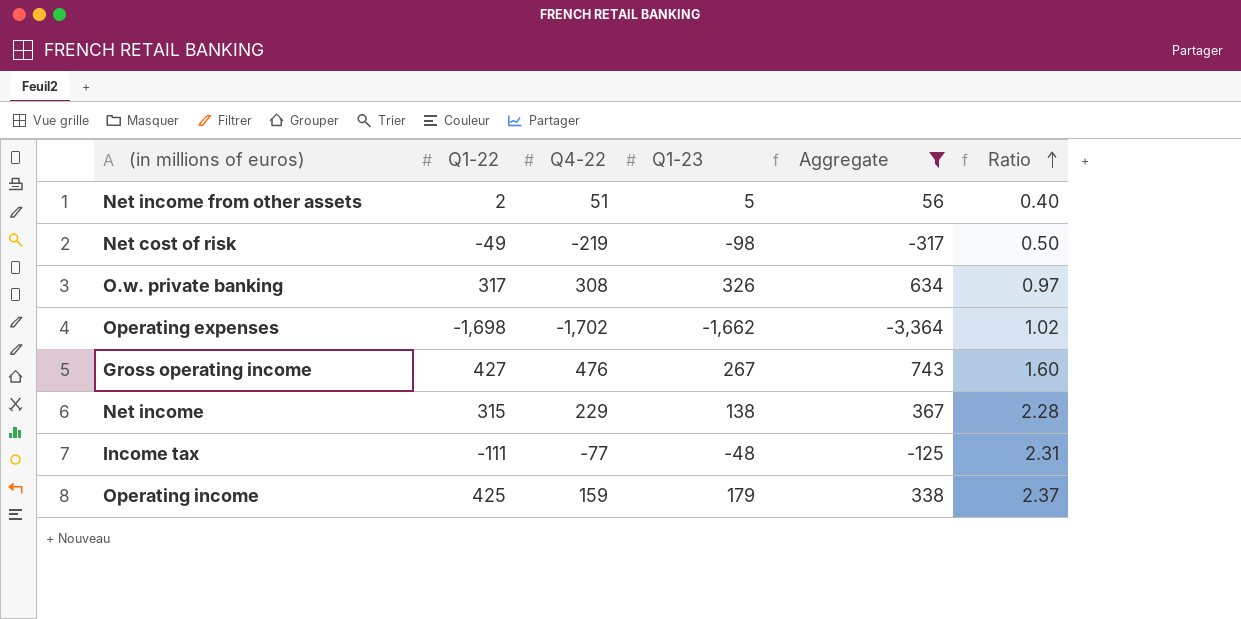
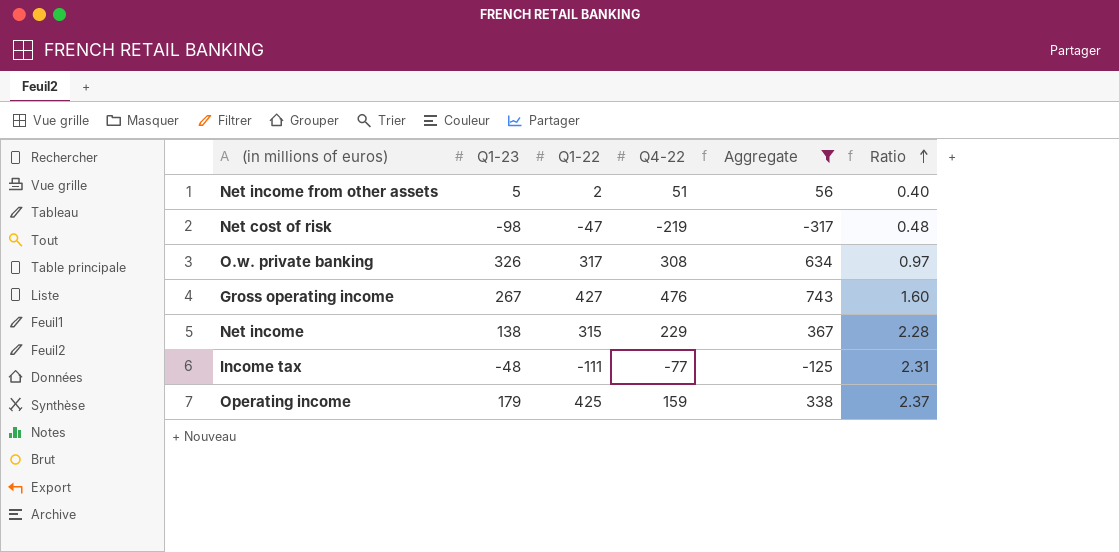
column Q1-23 | position: 4 -> 2
row Operating expenses: -1,698 | -1,702 | -1,662 | -3,364 | 1.02 -> none
Net cost of risk | Q1-22: -49 -> -47
Net cost of risk | Ratio: 0.50 -> 0.48

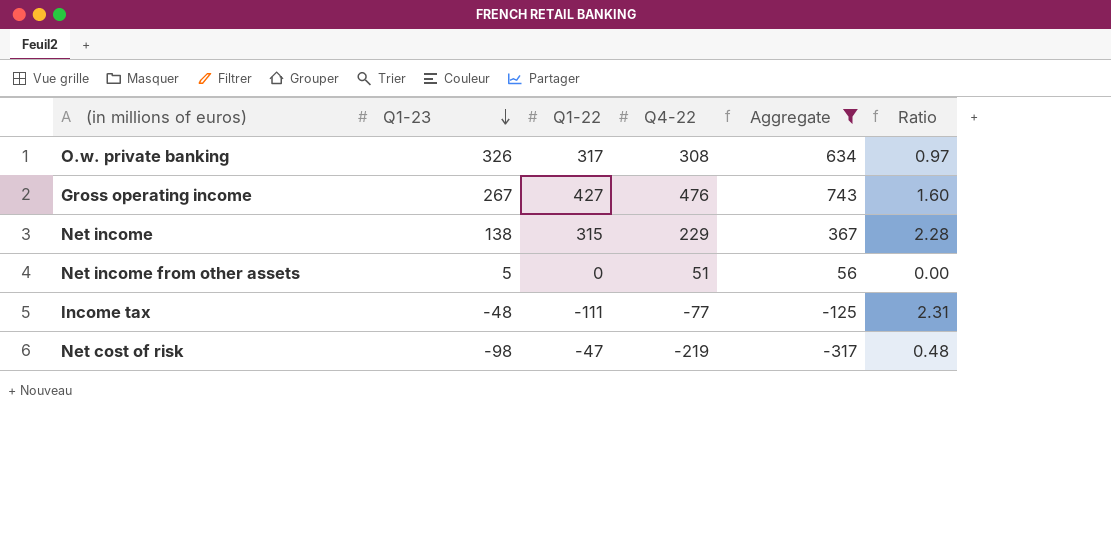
row order: Ratio ascending -> Q1-23 descending
row Operating income: 179 | 425 | 159 | 338 | 2.37 -> none
Net income from other assets | Q1-22: 2 -> 0
Net income from other assets | Ratio: 0.40 -> 0.00

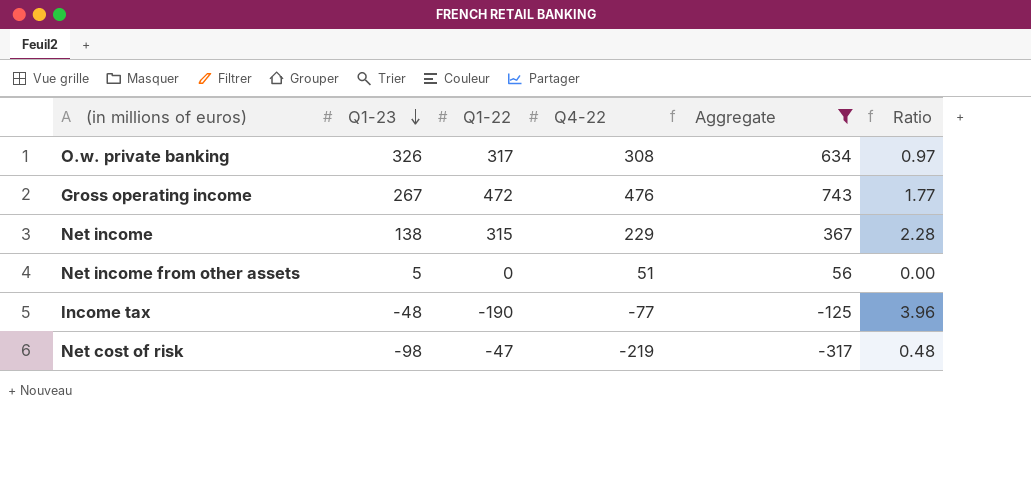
Gross operating income | Q1-22: 427 -> 472
Gross operating income | Ratio: 1.60 -> 1.77
Income tax | Q1-22: -111 -> -190
Income tax | Ratio: 2.31 -> 3.96

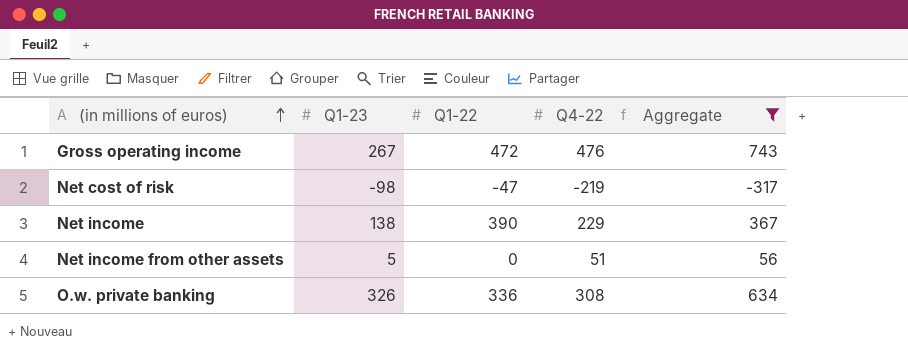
row order: Q1-23 descending -> (in millions of euros) ascending
column Ratio | formula: [Q1-22] / [Q1-23] -> none
row Income tax: -48 | -190 | -77 | -125 | 3.96 -> none
Net income | Q1-22: 315 -> 390
O.w. private banking | Q1-22: 317 -> 336

